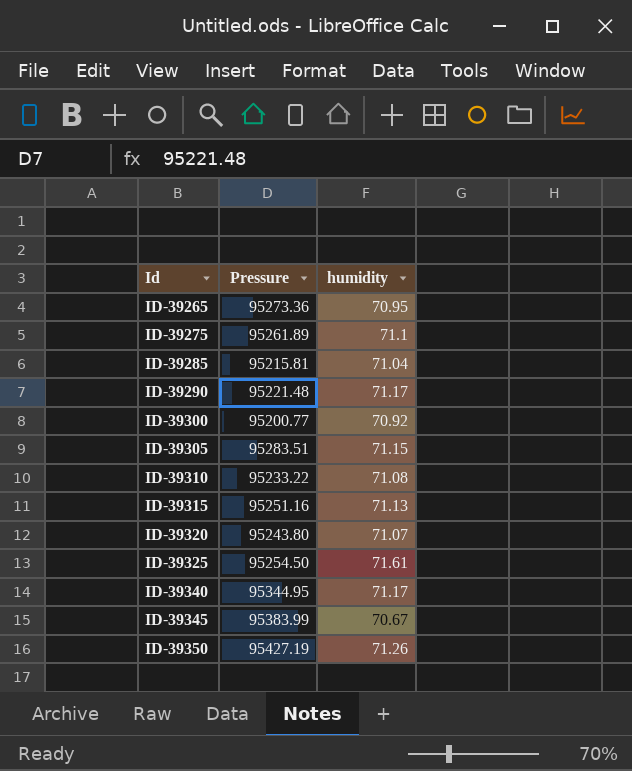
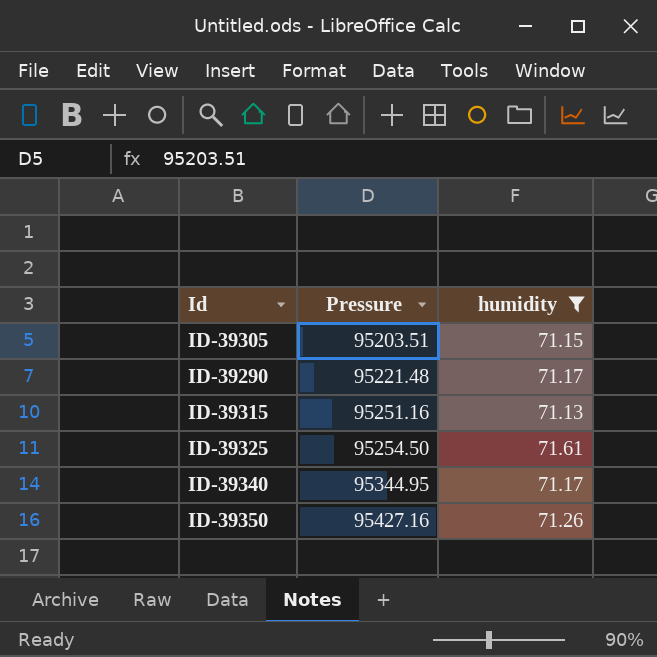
filter: none -> humidity >= 71.13
row order: Id ascending -> Pressure ascending
ID-39305 | Pressure: 95283.51 -> 95203.51
ID-39350 | Pressure: 95427.19 -> 95427.16

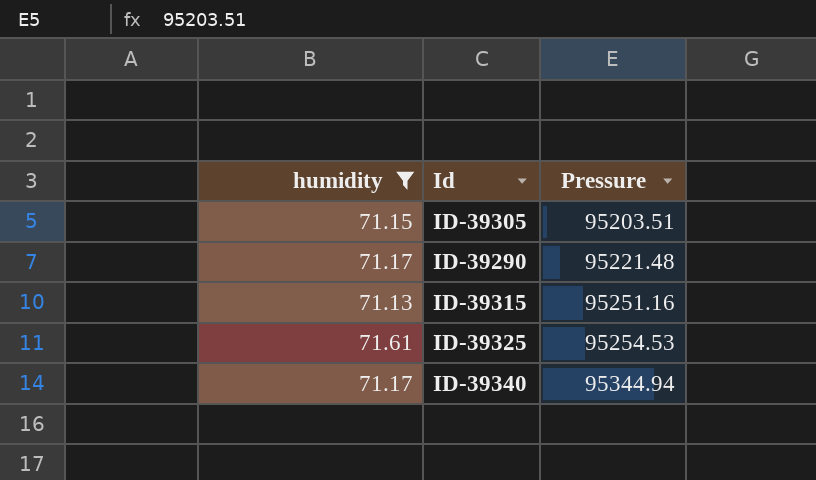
column humidity | position: 3 -> 1
row ID-39350: 95427.16 | 71.26 -> none
ID-39325 | Pressure: 95254.50 -> 95254.53
ID-39340 | Pressure: 95344.95 -> 95344.94

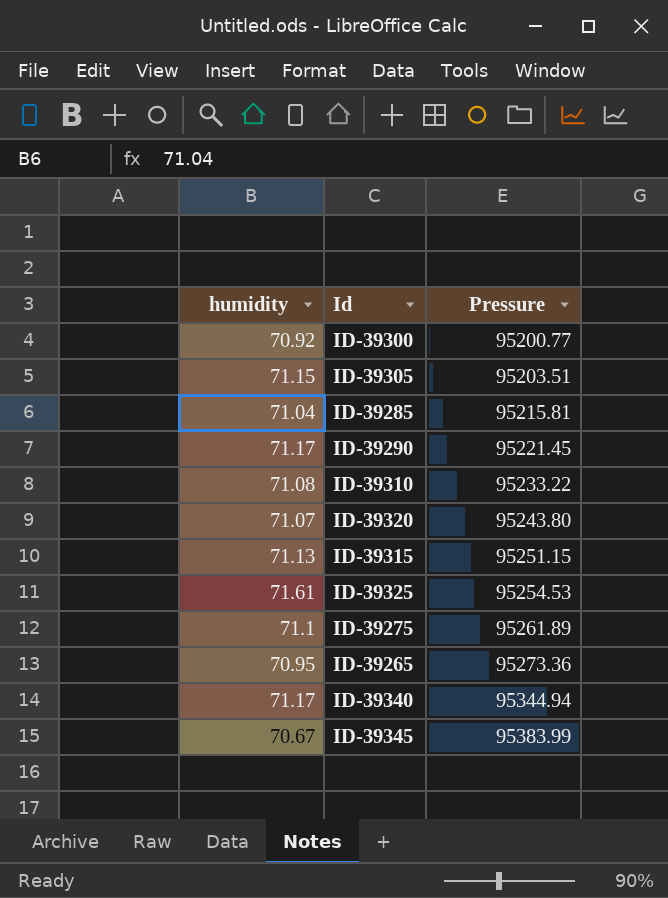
filter: humidity >= 71.13 -> none
ID-39290 | Pressure: 95221.48 -> 95221.45
ID-39315 | Pressure: 95251.16 -> 95251.15

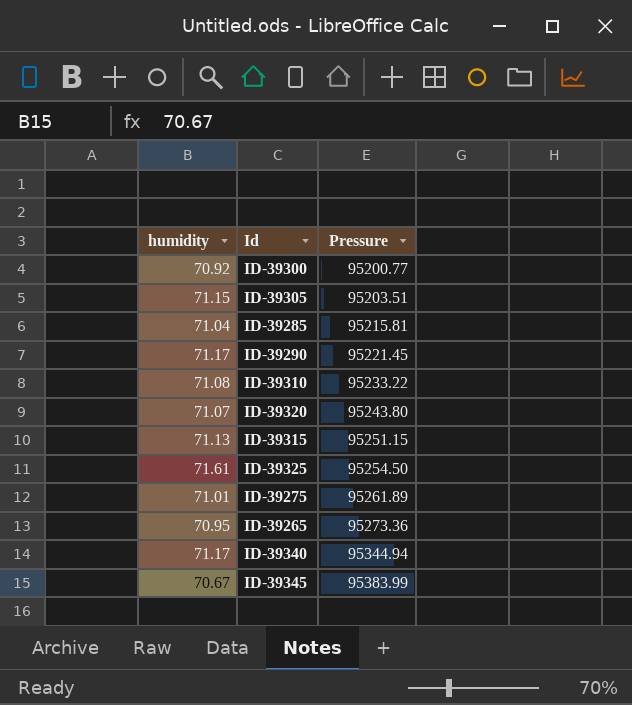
ID-39325 | Pressure: 95254.53 -> 95254.50
ID-39275 | humidity: 71.1 -> 71.01

